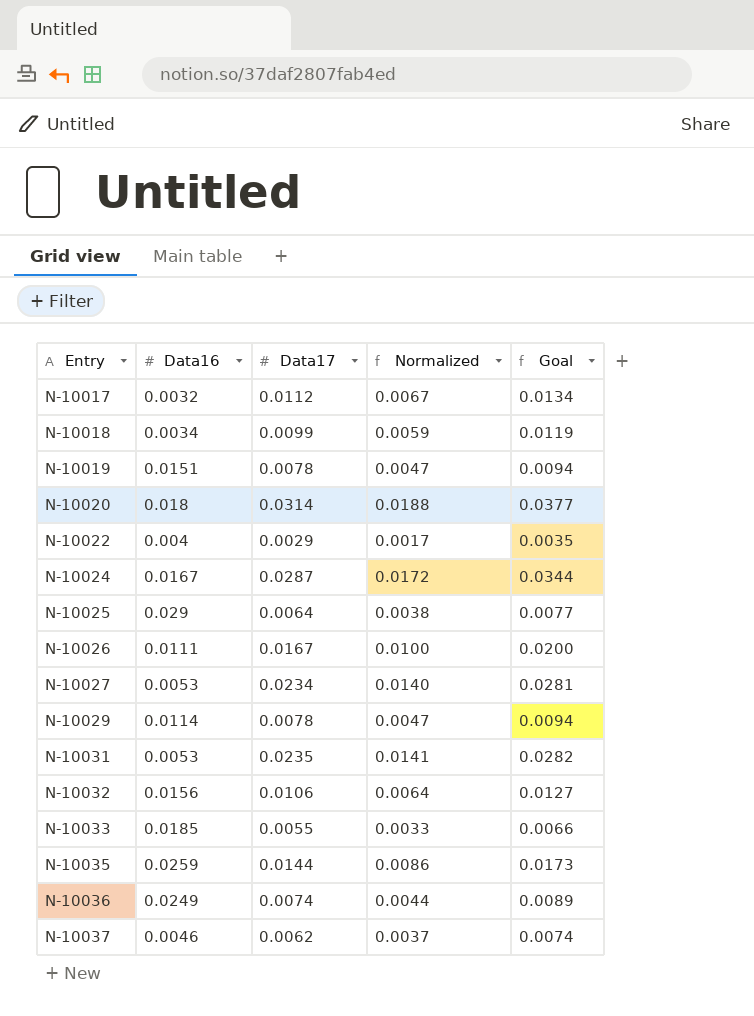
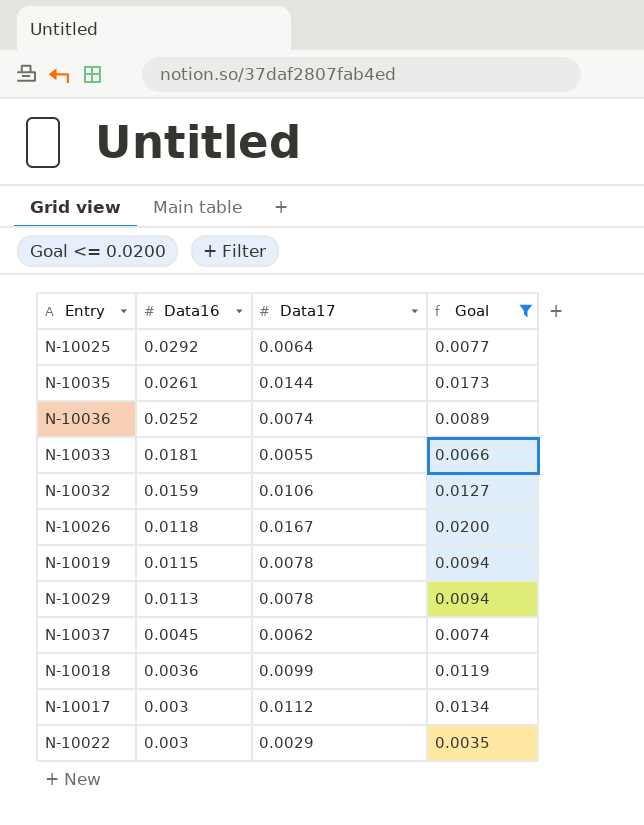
filter: none -> Goal <= 0.0200
row order: Entry ascending -> Data16 descending
column Normalized | formula: [Data17] * 0.6 -> none
N-10025 | Data16: 0.029 -> 0.0292
N-10035 | Data16: 0.0259 -> 0.0261
N-10036 | Data16: 0.0249 -> 0.0252
N-10033 | Data16: 0.0185 -> 0.0181
N-10032 | Data16: 0.0156 -> 0.0159
N-10026 | Data16: 0.0111 -> 0.0118
N-10019 | Data16: 0.0151 -> 0.0115
N-10029 | Data16: 0.0114 -> 0.0113
N-10037 | Data16: 0.0046 -> 0.0045
N-10018 | Data16: 0.0034 -> 0.0036
N-10017 | Data16: 0.0032 -> 0.003
N-10022 | Data16: 0.004 -> 0.003

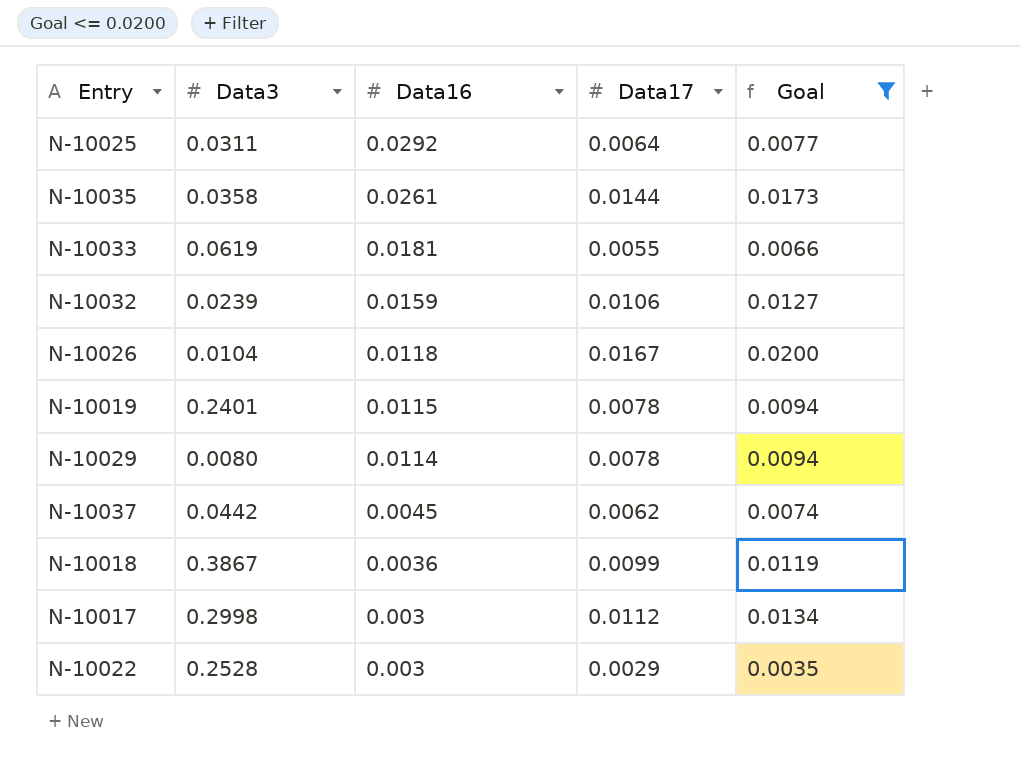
column Data3 | position: none -> 2
row N-10036: 0.0252 | 0.0074 | 0.0089 -> none
N-10029 | Data16: 0.0113 -> 0.0114

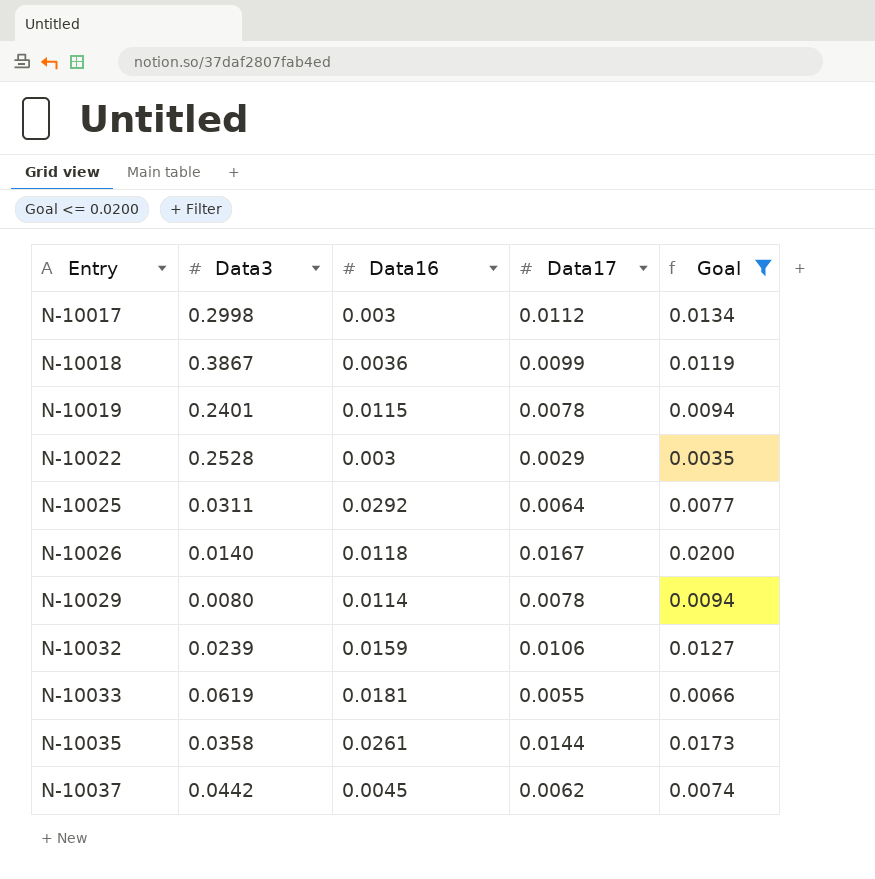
row order: Data16 descending -> Entry ascending
N-10026 | Data3: 0.0104 -> 0.0140

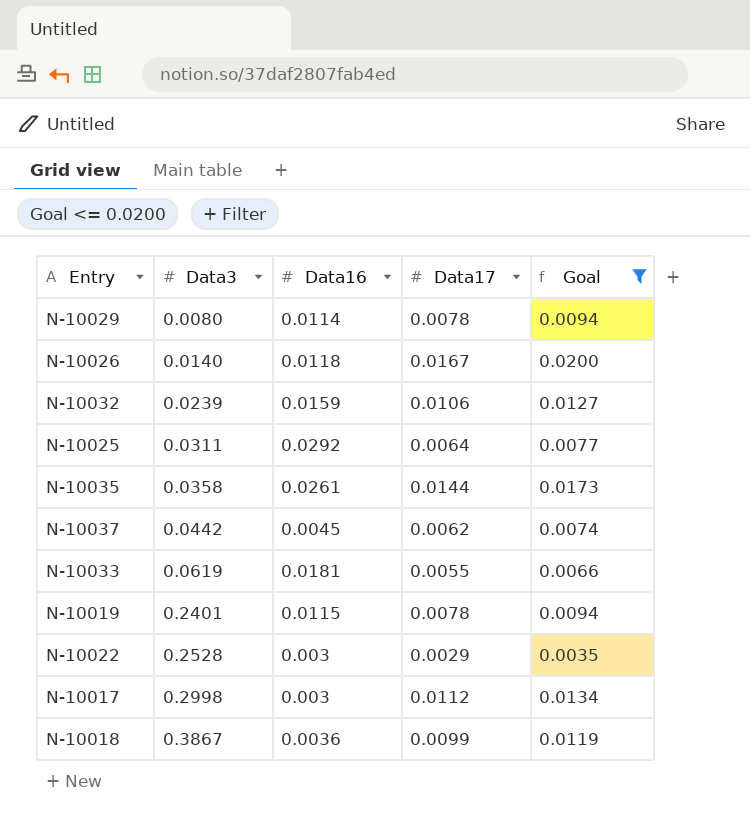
row order: Entry ascending -> Data3 ascending

